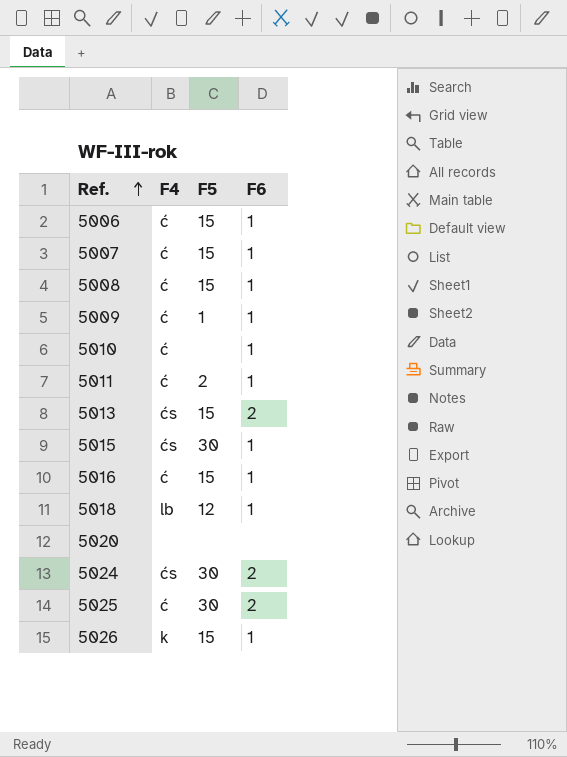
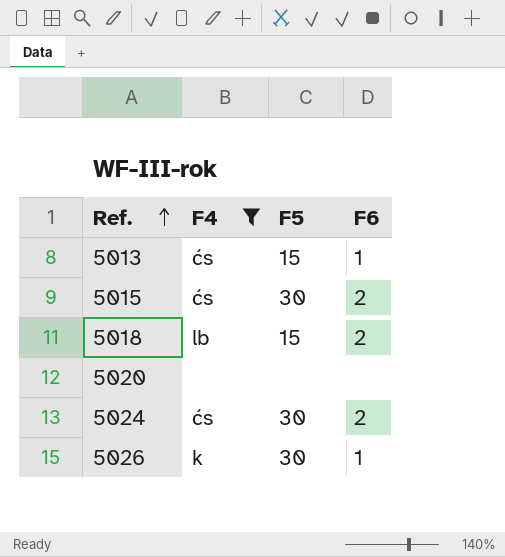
filter: none -> F4 != ć
5013 | F6: 2 -> 1
5015 | F6: 1 -> 2
5018 | F5: 12 -> 15
5018 | F6: 1 -> 2
5026 | F5: 15 -> 30

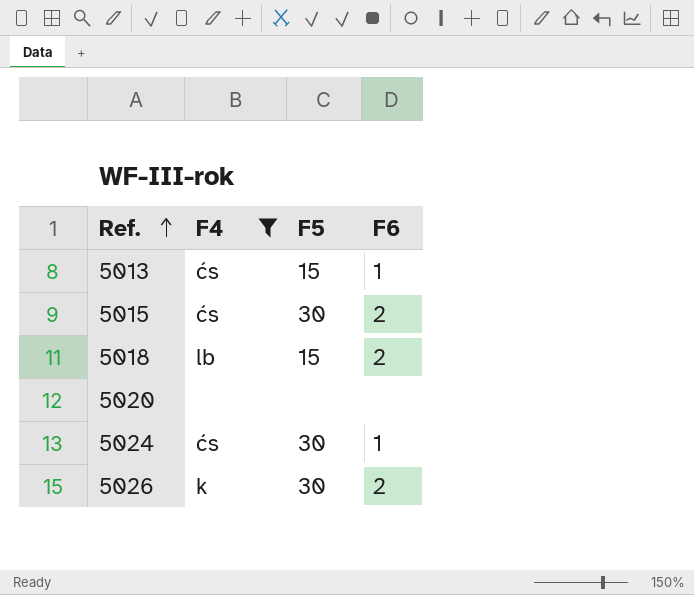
5024 | F6: 2 -> 1
5026 | F6: 1 -> 2

